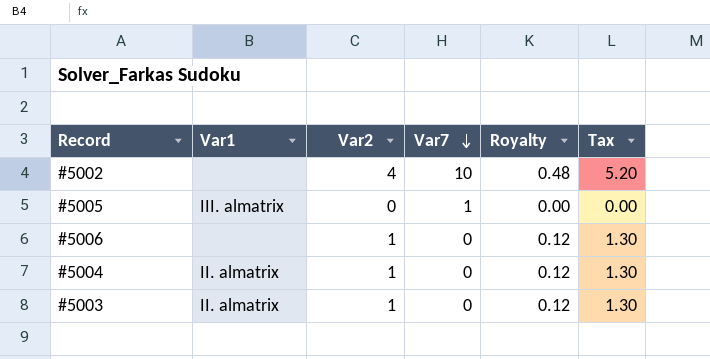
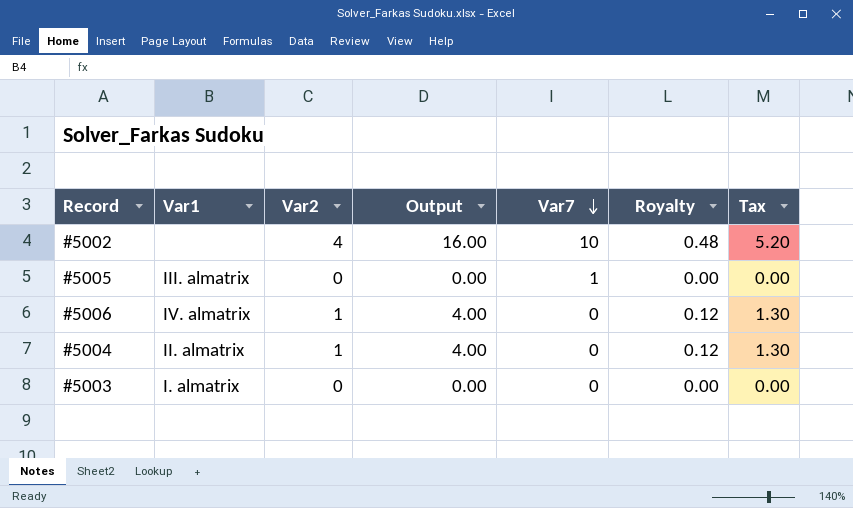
column Output | formula: none -> [Var2] * 4
#5006 | Var1: none -> IV. almatrix
#5003 | Var1: II. almatrix -> I. almatrix
#5003 | Var2: 1 -> 0
#5003 | Royalty: 0.12 -> 0.00
#5003 | Tax: 1.30 -> 0.00

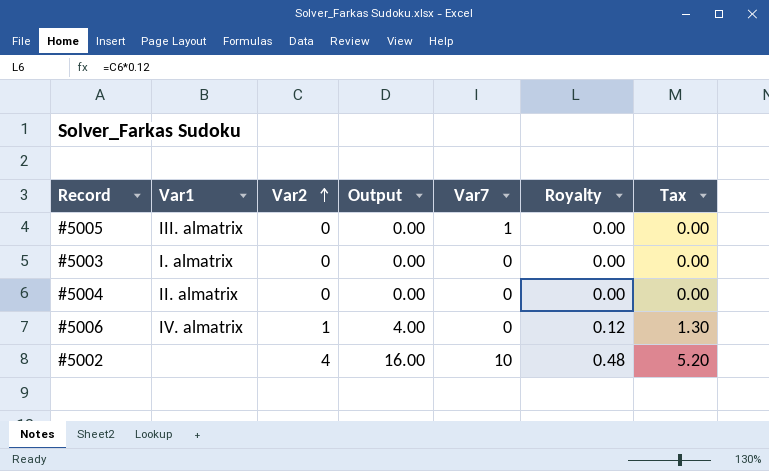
row order: Var7 descending -> Var2 ascending
#5004 | Var2: 1 -> 0
#5004 | Output: 4.00 -> 0.00
#5004 | Royalty: 0.12 -> 0.00
#5004 | Tax: 1.30 -> 0.00

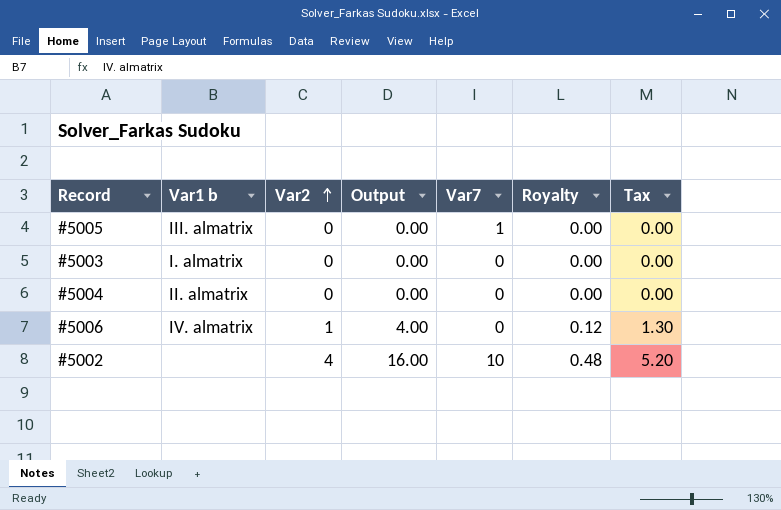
column name: Var1 -> Var1 b

